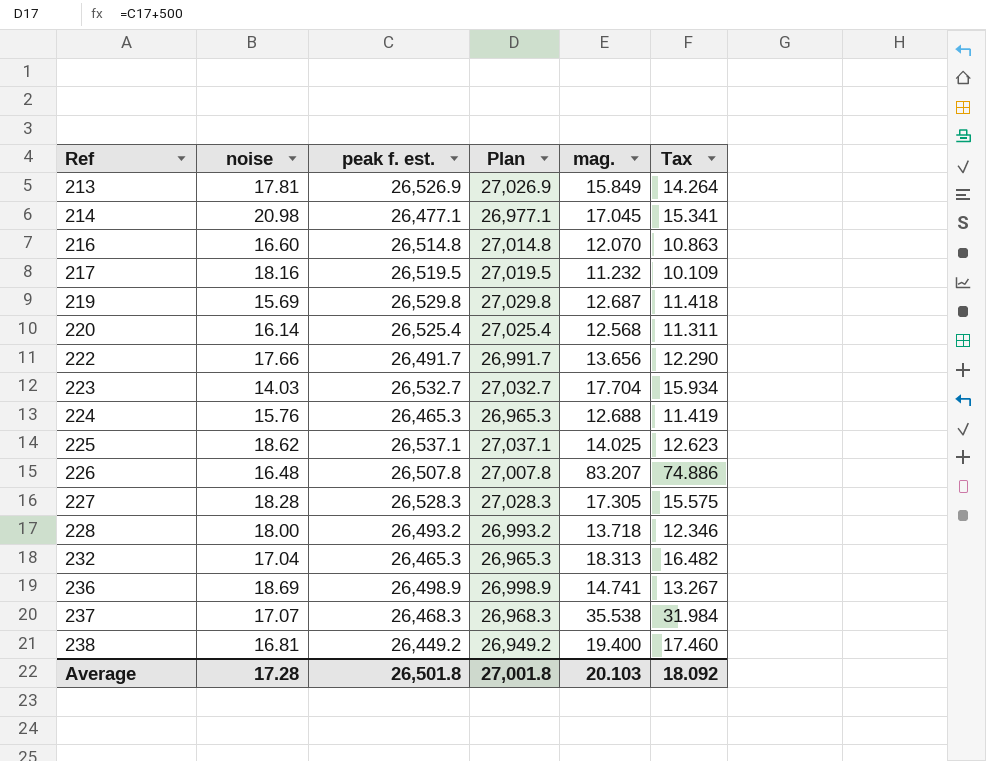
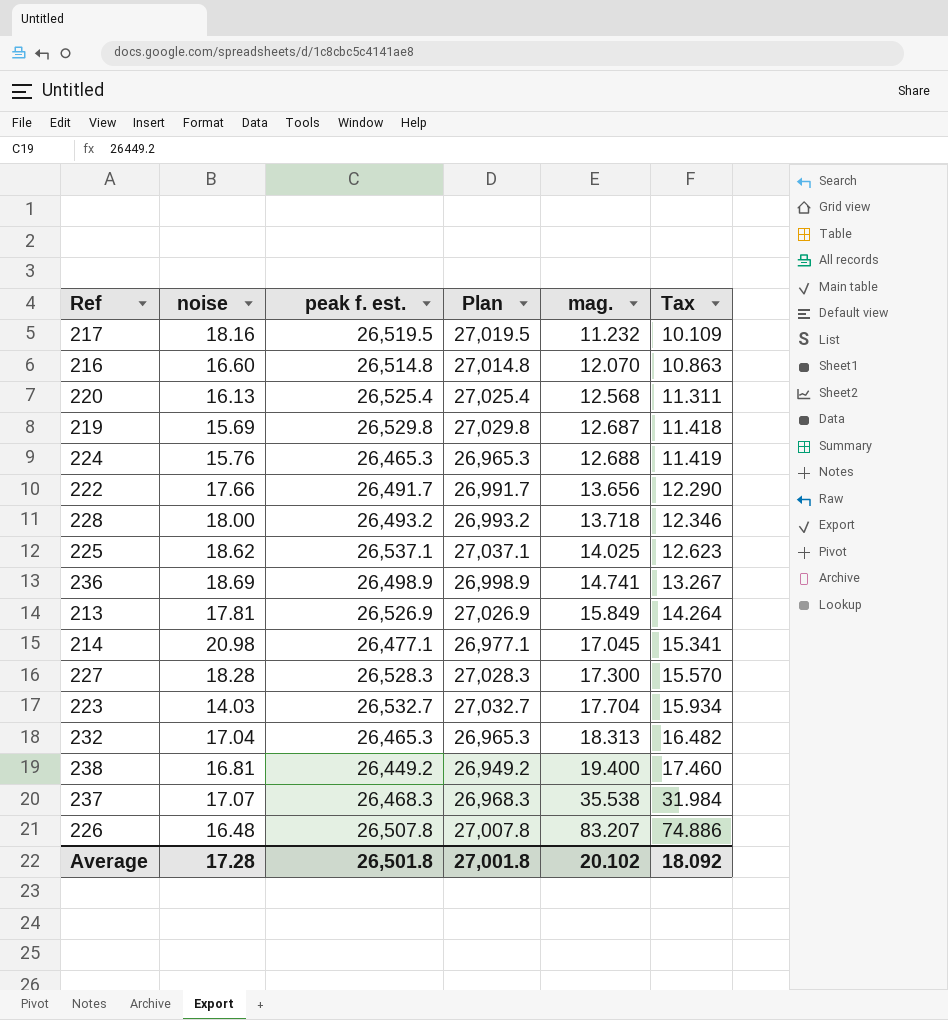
row order: Ref ascending -> mag. ascending
220 | noise: 16.14 -> 16.13
227 | mag.: 17.305 -> 17.300
227 | Tax: 15.575 -> 15.570
Average | mag.: 20.103 -> 20.102

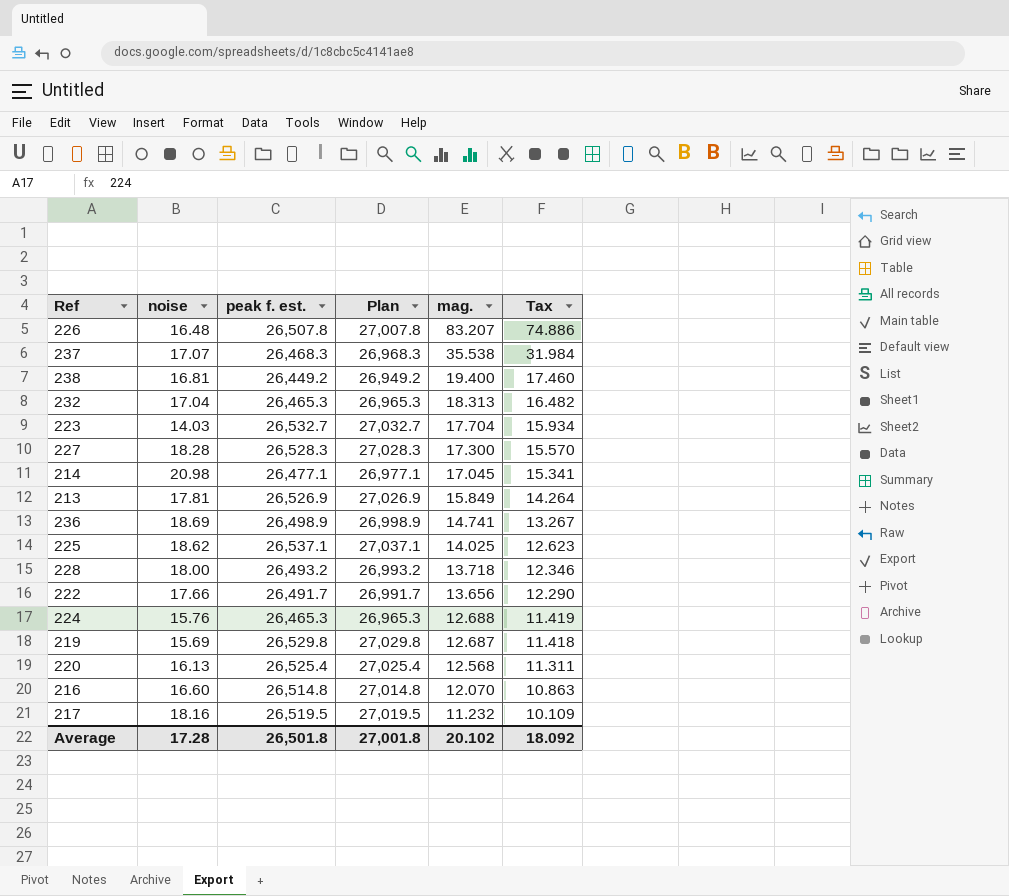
row order: mag. ascending -> mag. descending

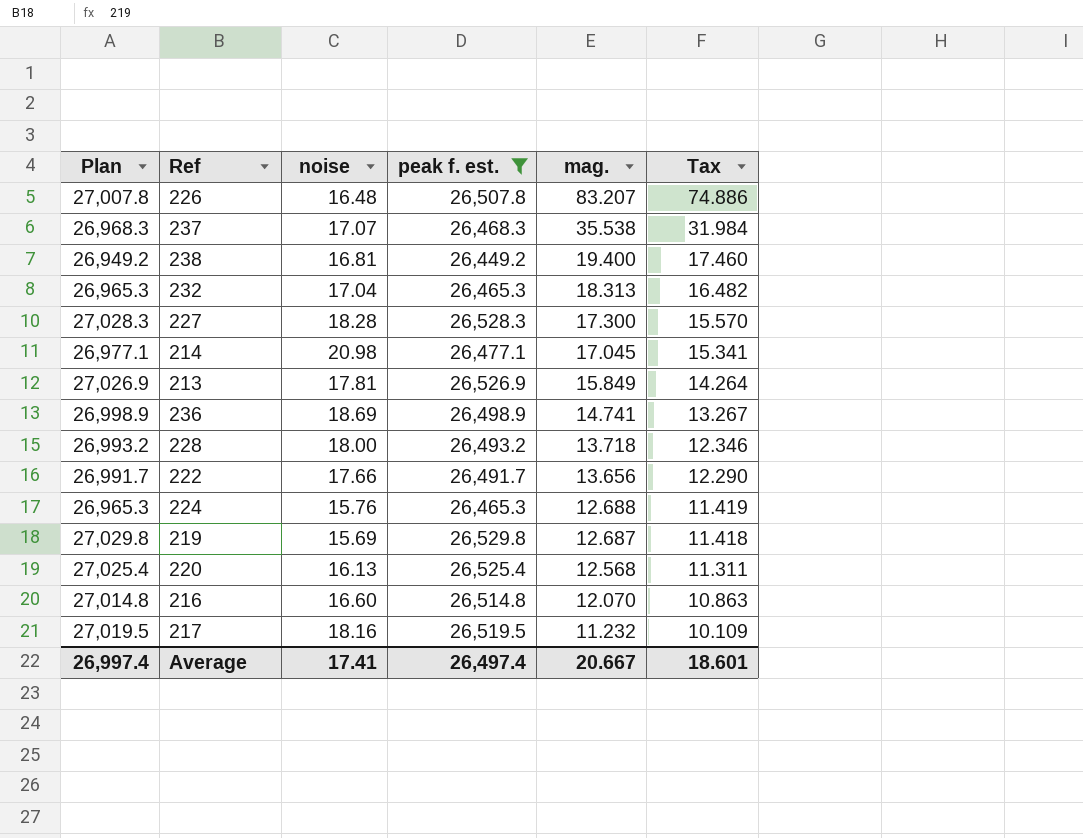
filter: none -> peak f. est. <= 26,529.8
column Plan | position: 4 -> 1
Average | Plan: 27,001.8 -> 26,997.4
Average | noise: 17.28 -> 17.41
Average | peak f. est.: 26,501.8 -> 26,497.4
Average | mag.: 20.102 -> 20.667
Average | Tax: 18.092 -> 18.601

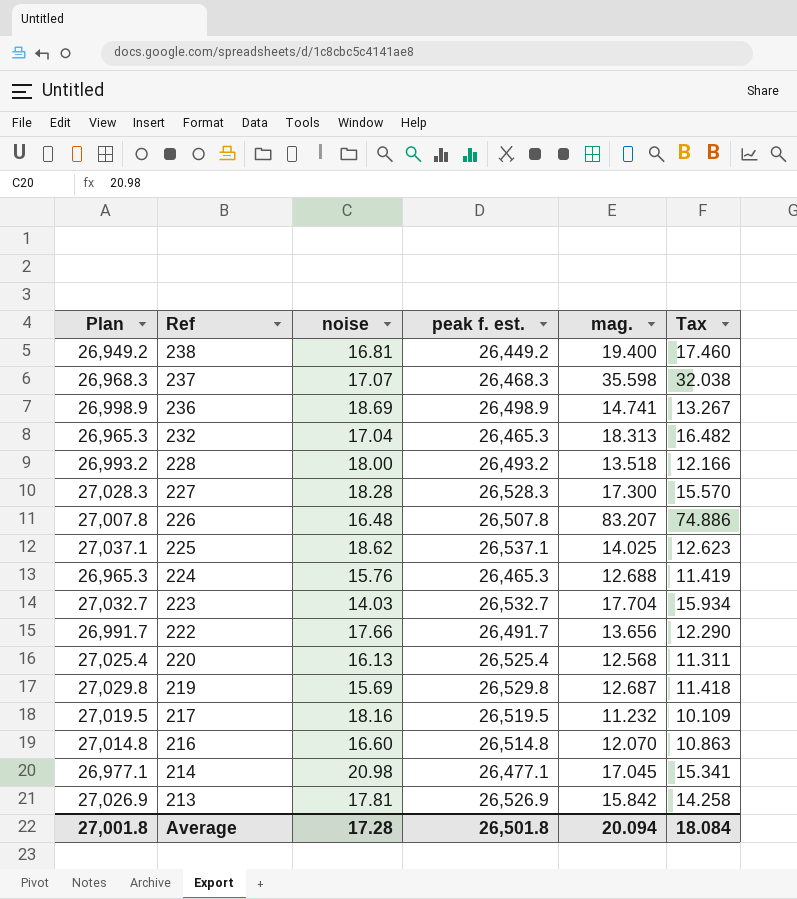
filter: peak f. est. <= 26,529.8 -> none
row order: mag. descending -> Ref descending
237 | mag.: 35.538 -> 35.598
237 | Tax: 31.984 -> 32.038
228 | mag.: 13.718 -> 13.518
228 | Tax: 12.346 -> 12.166
213 | mag.: 15.849 -> 15.842
213 | Tax: 14.264 -> 14.258
Average | Plan: 26,997.4 -> 27,001.8
Average | noise: 17.41 -> 17.28
Average | peak f. est.: 26,497.4 -> 26,501.8
Average | mag.: 20.667 -> 20.094
Average | Tax: 18.601 -> 18.084

